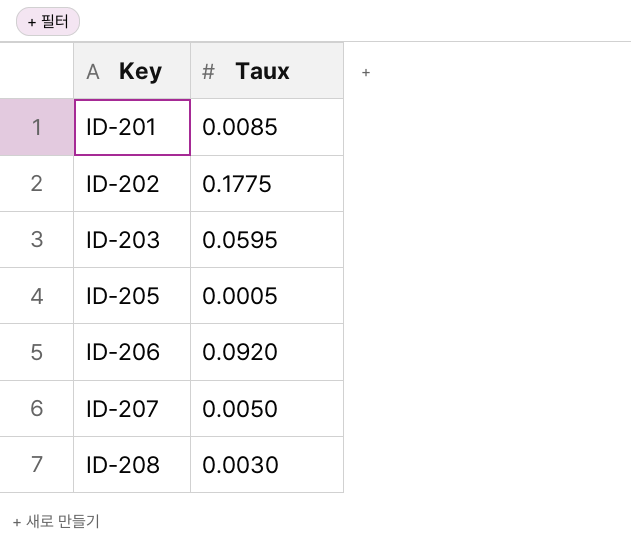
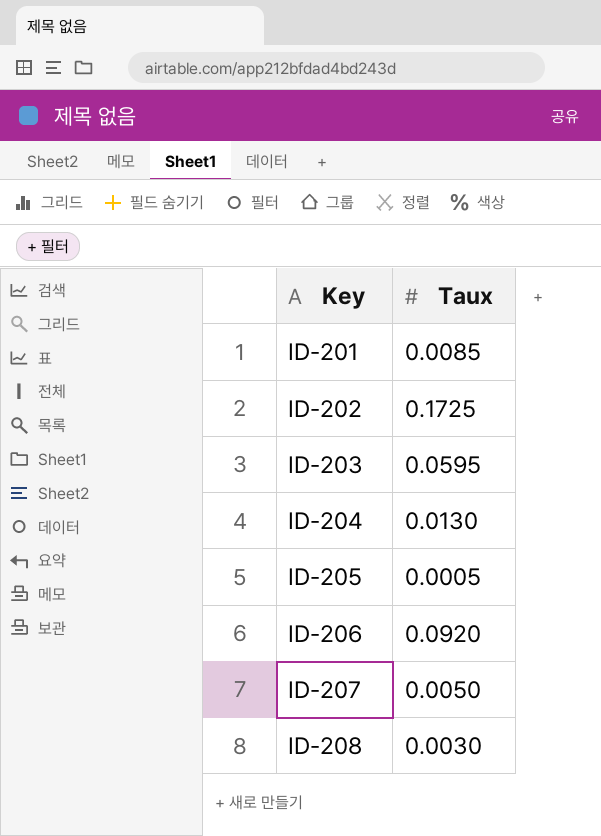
ID-202 | Taux: 0.1775 -> 0.1725
row ID-204: none -> 0.0130

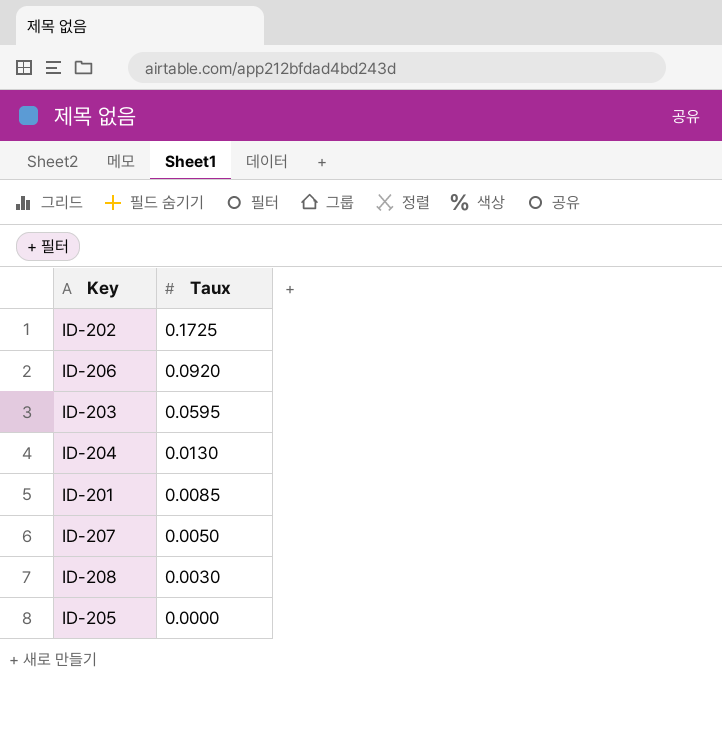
row order: Key ascending -> Taux descending
ID-205 | Taux: 0.0005 -> 0.0000

